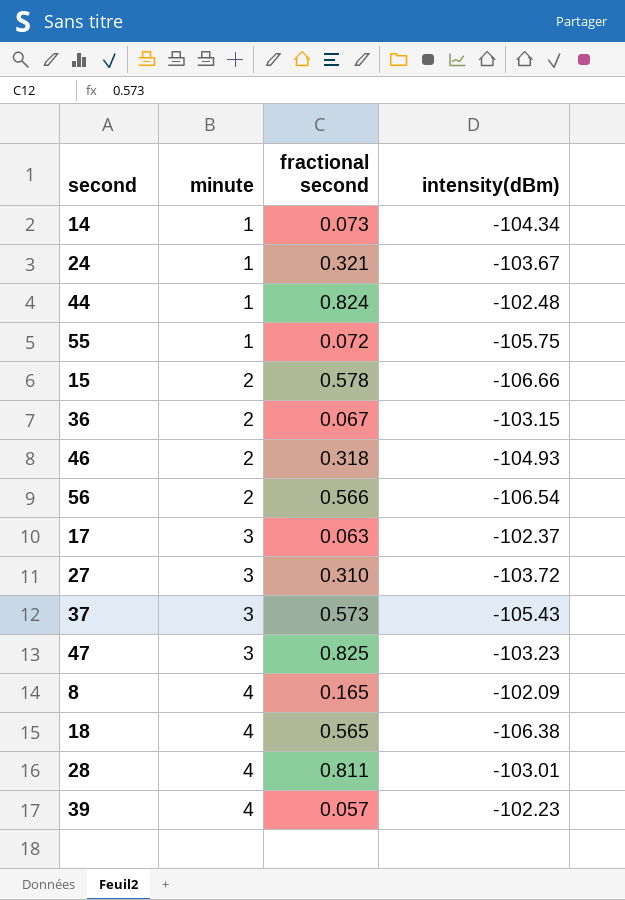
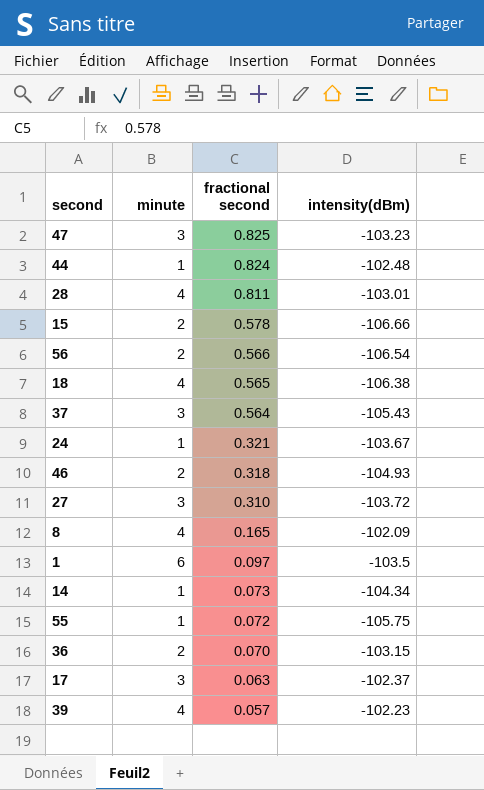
row order: minute ascending -> fractional second descending
37 | fractional second: 0.573 -> 0.564
row 1: none -> 6 | 0.097 | -103.5
36 | fractional second: 0.067 -> 0.070

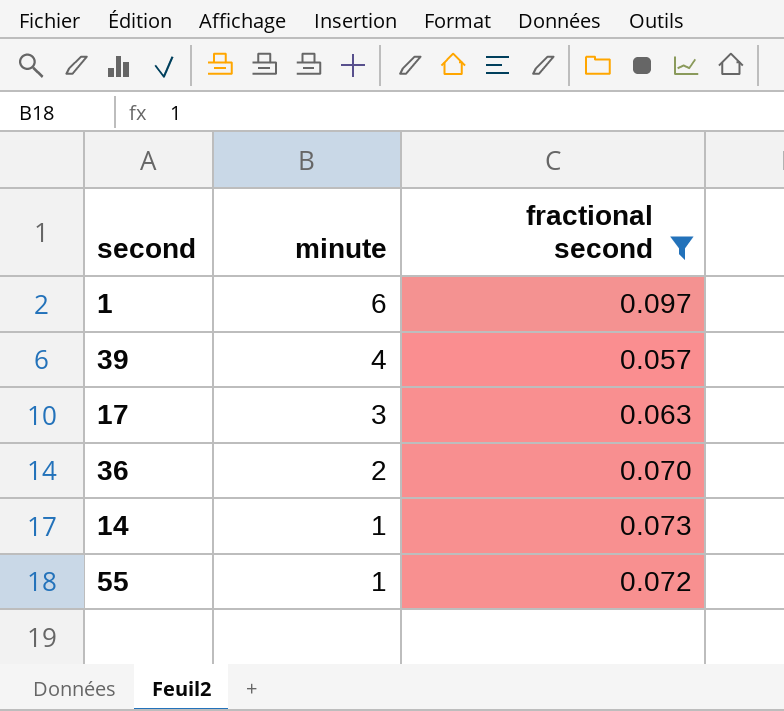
filter: none -> fractional second <= 0.097
row order: fractional second descending -> minute descending
column intensity(dBm) | position: 4 -> none

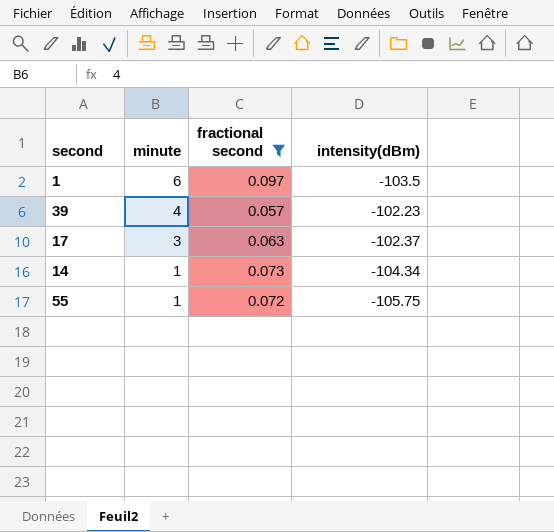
column intensity(dBm) | position: none -> 4
row 36: 2 | 0.070 -> none

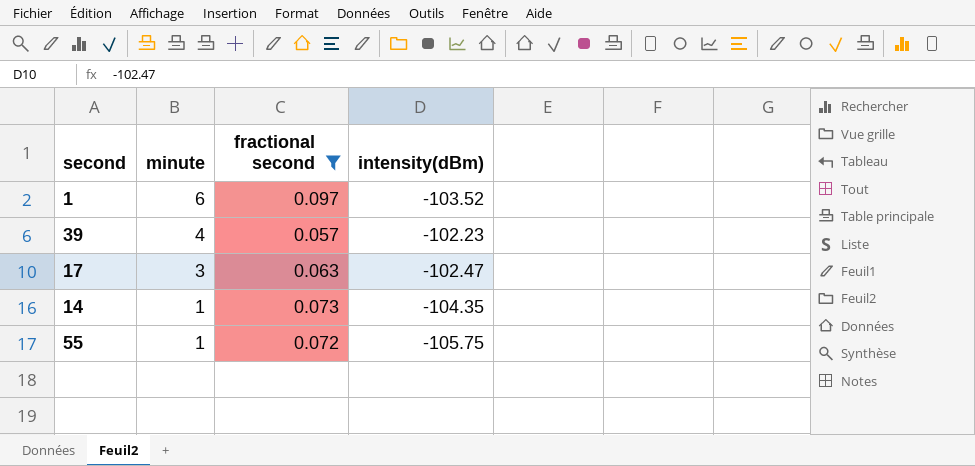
1 | intensity(dBm): -103.5 -> -103.52
17 | intensity(dBm): -102.37 -> -102.47
14 | intensity(dBm): -104.34 -> -104.35

